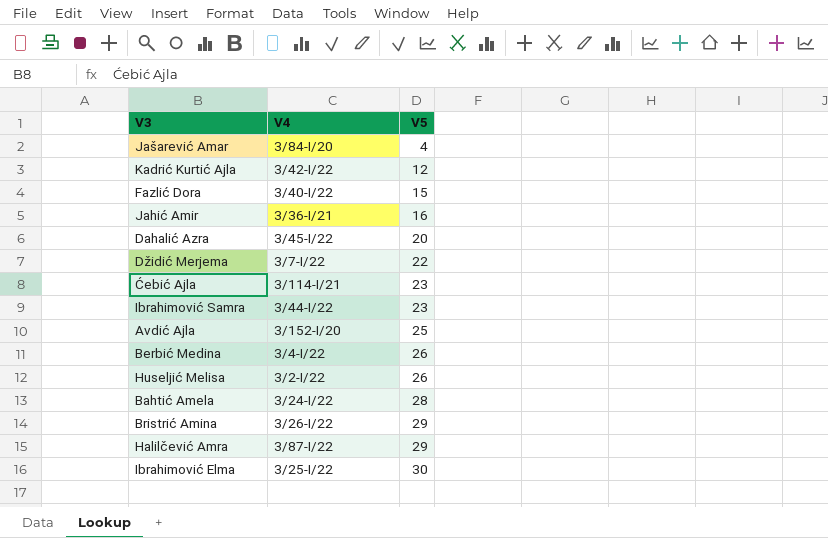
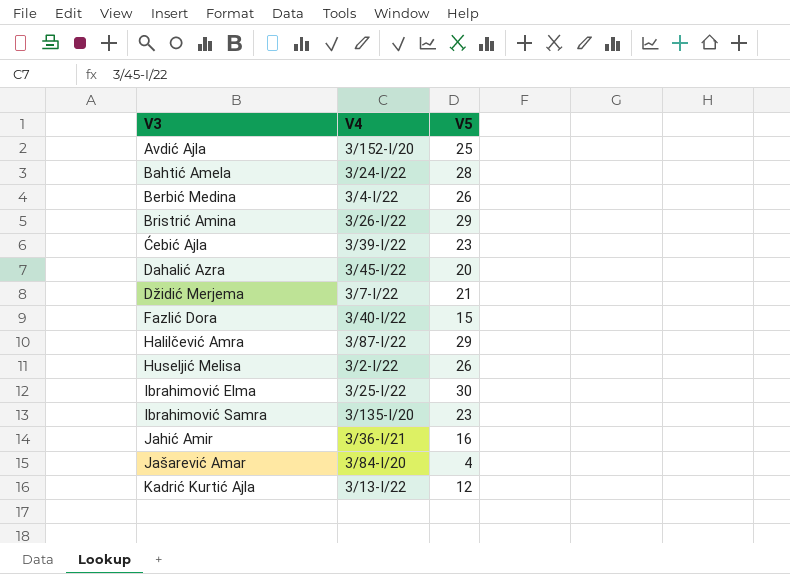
row order: V5 ascending -> V3 ascending
Ćebić Ajla | V4: 3/114-I/21 -> 3/39-I/22
Džidić Merjema | V5: 22 -> 21
Ibrahimović Samra | V4: 3/44-I/22 -> 3/135-I/20
Kadrić Kurtić Ajla | V4: 3/42-I/22 -> 3/13-I/22

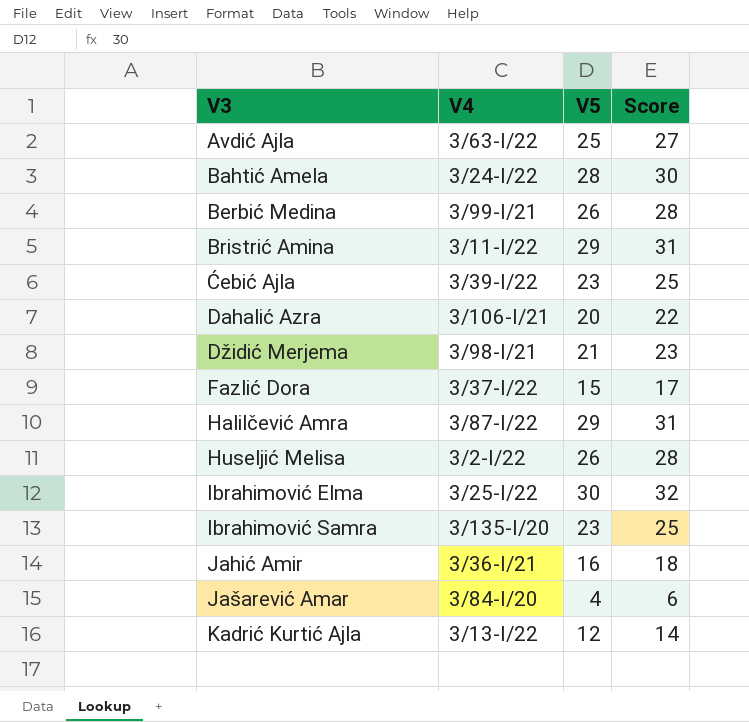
column Score | formula: none -> [V5] + 2
Avdić Ajla | V4: 3/152-I/20 -> 3/63-I/22
Berbić Medina | V4: 3/4-I/22 -> 3/99-I/21
Bristrić Amina | V4: 3/26-I/22 -> 3/11-I/22
Dahalić Azra | V4: 3/45-I/22 -> 3/106-I/21
Džidić Merjema | V4: 3/7-I/22 -> 3/98-I/21
Fazlić Dora | V4: 3/40-I/22 -> 3/37-I/22

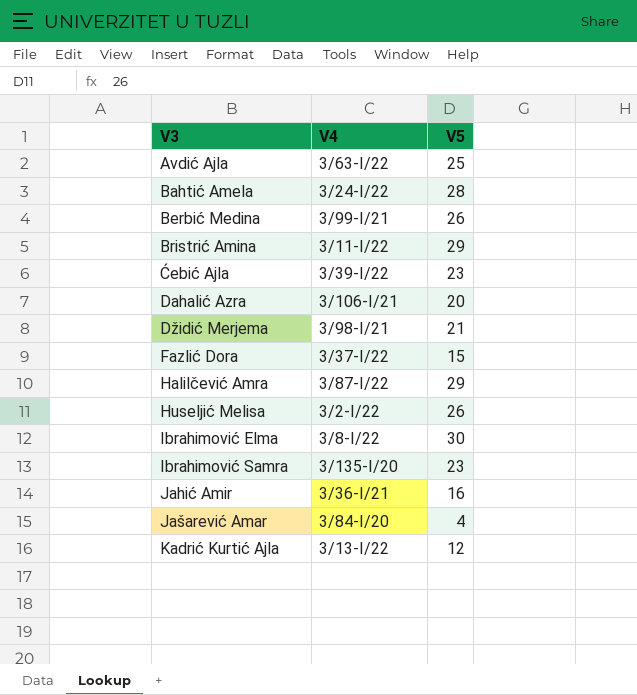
column Score | formula: [V5] + 2 -> none
Ibrahimović Elma | V4: 3/25-I/22 -> 3/8-I/22

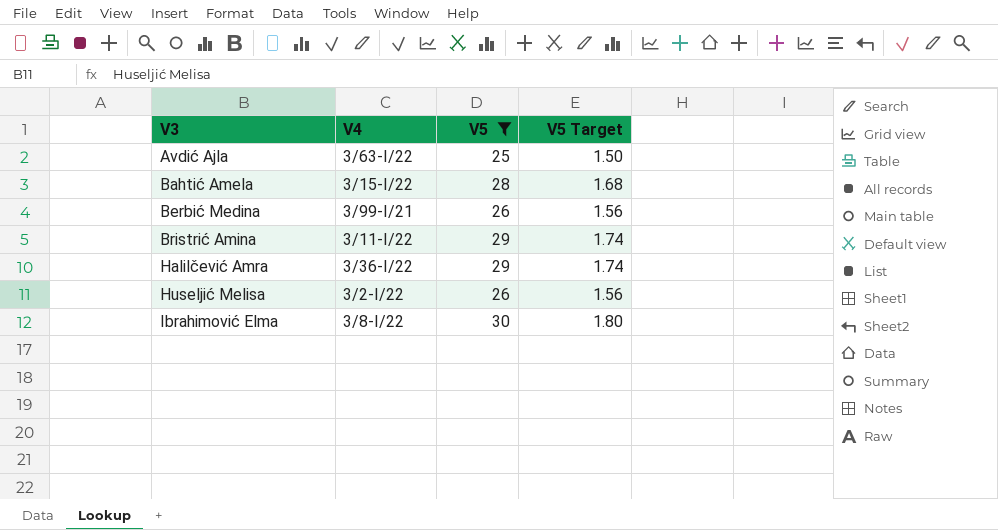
filter: none -> V5 >= 25
column V5 Target | formula: none -> [V5] * 0.06
Bahtić Amela | V4: 3/24-I/22 -> 3/15-I/22
Halilčević Amra | V4: 3/87-I/22 -> 3/36-I/22

